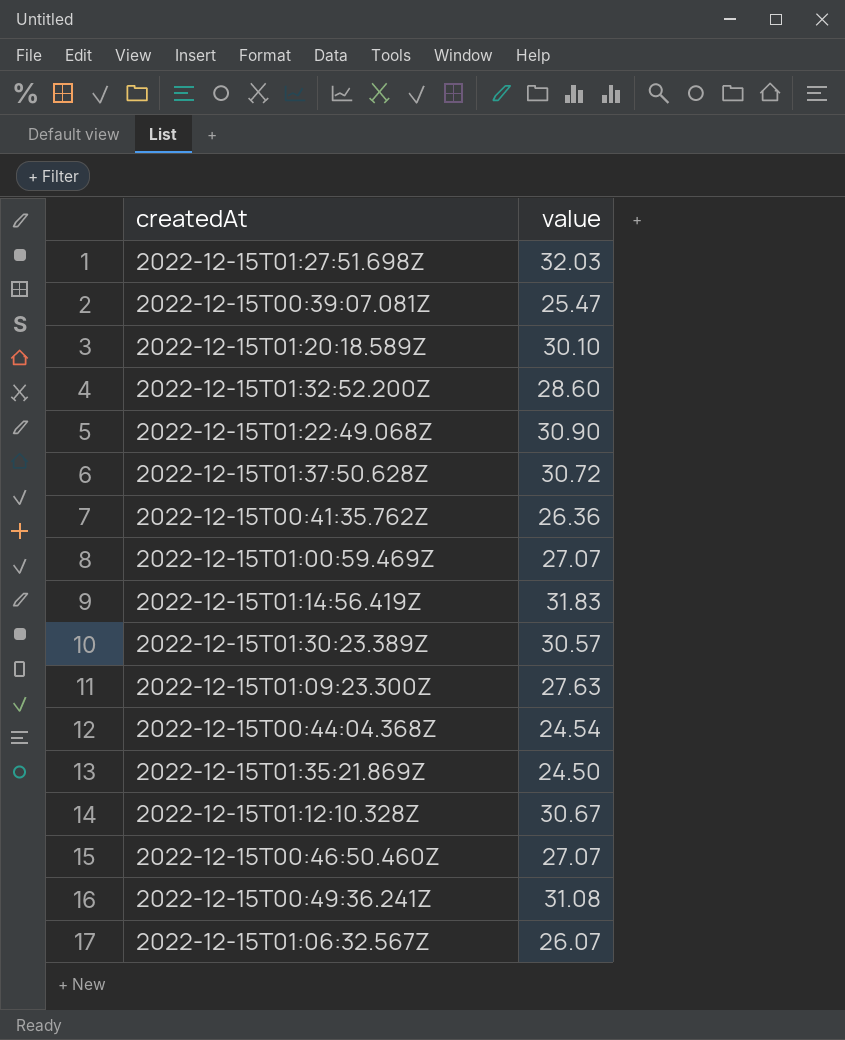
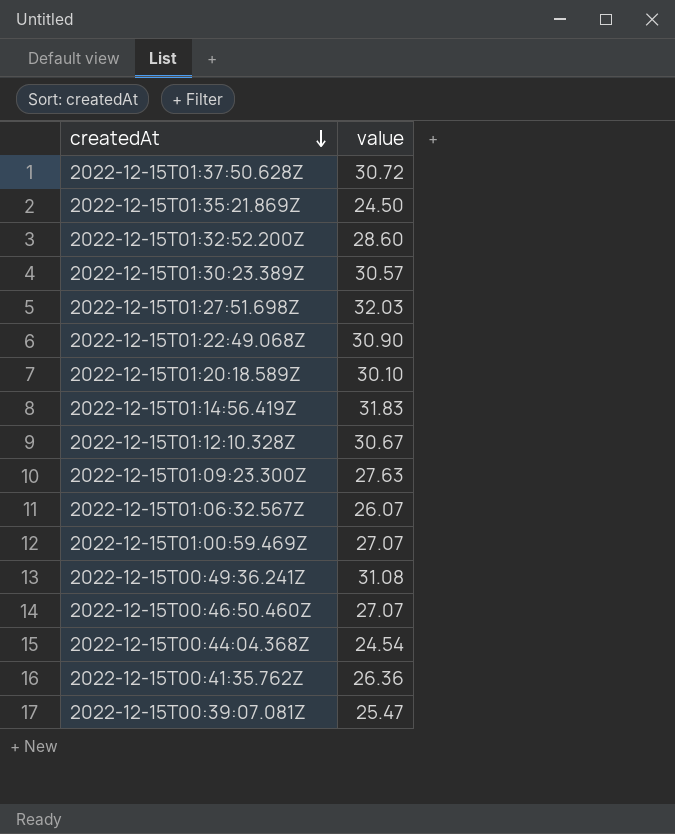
row order: none -> createdAt descending

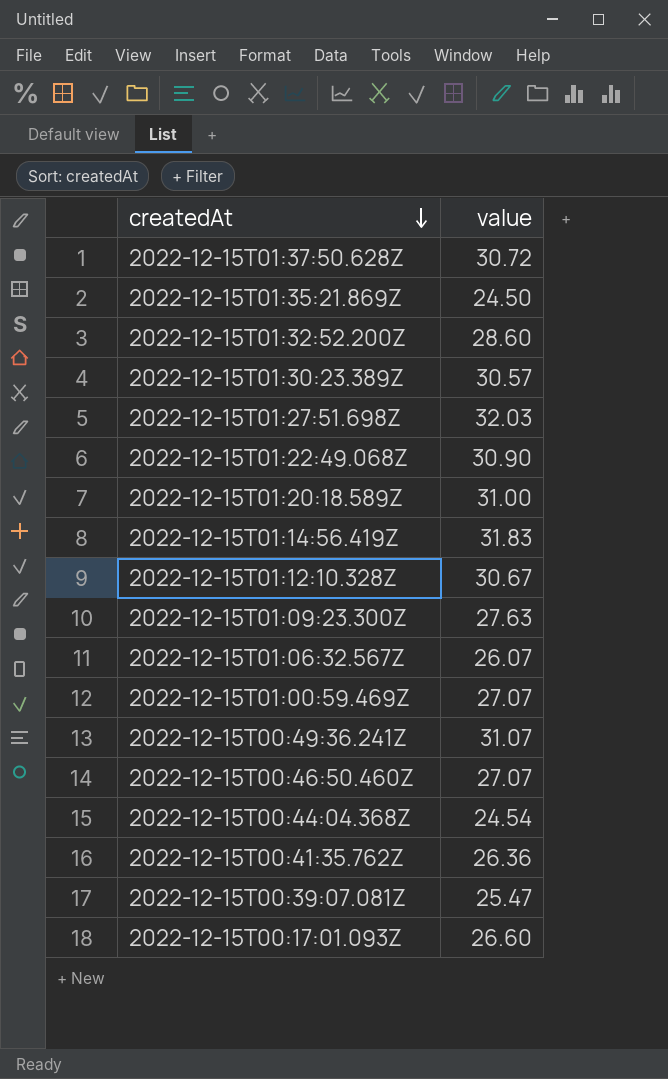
2022-12-15T01:20:18.589Z | value: 30.10 -> 31.00
2022-12-15T00:49:36.241Z | value: 31.08 -> 31.07
row 2022-12-15T00:17:01.093Z: none -> 26.60

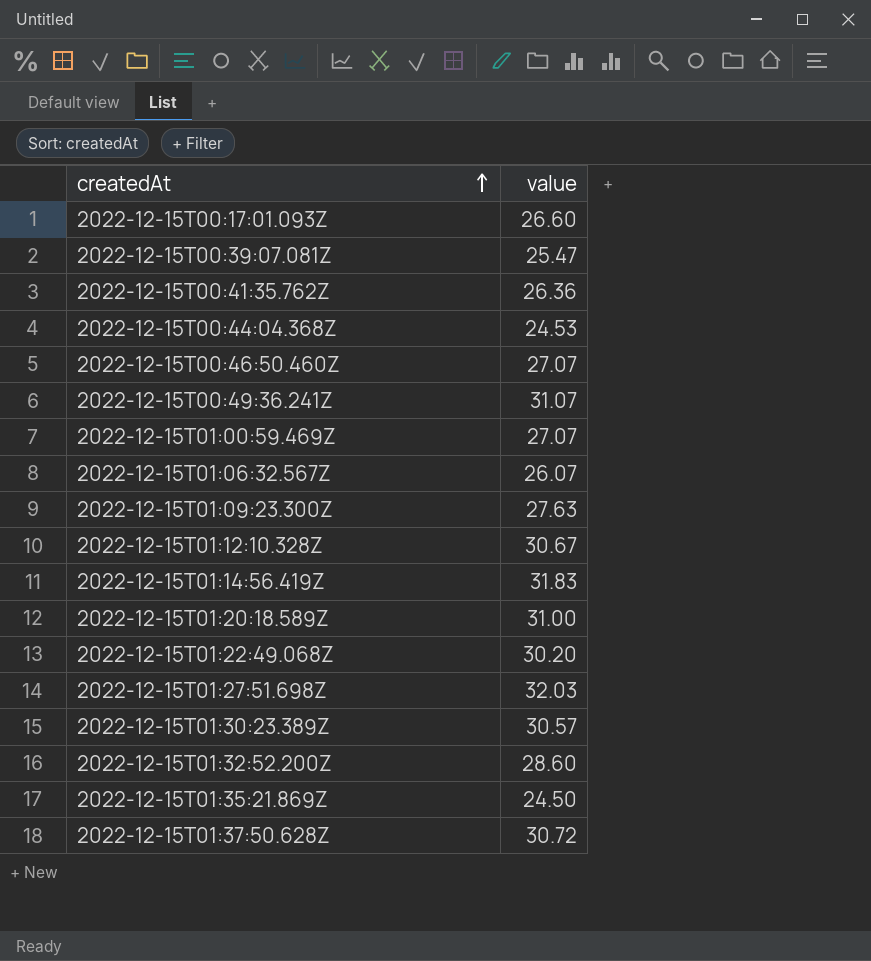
row order: createdAt descending -> createdAt ascending
2022-12-15T00:44:04.368Z | value: 24.54 -> 24.53
2022-12-15T01:22:49.068Z | value: 30.90 -> 30.20

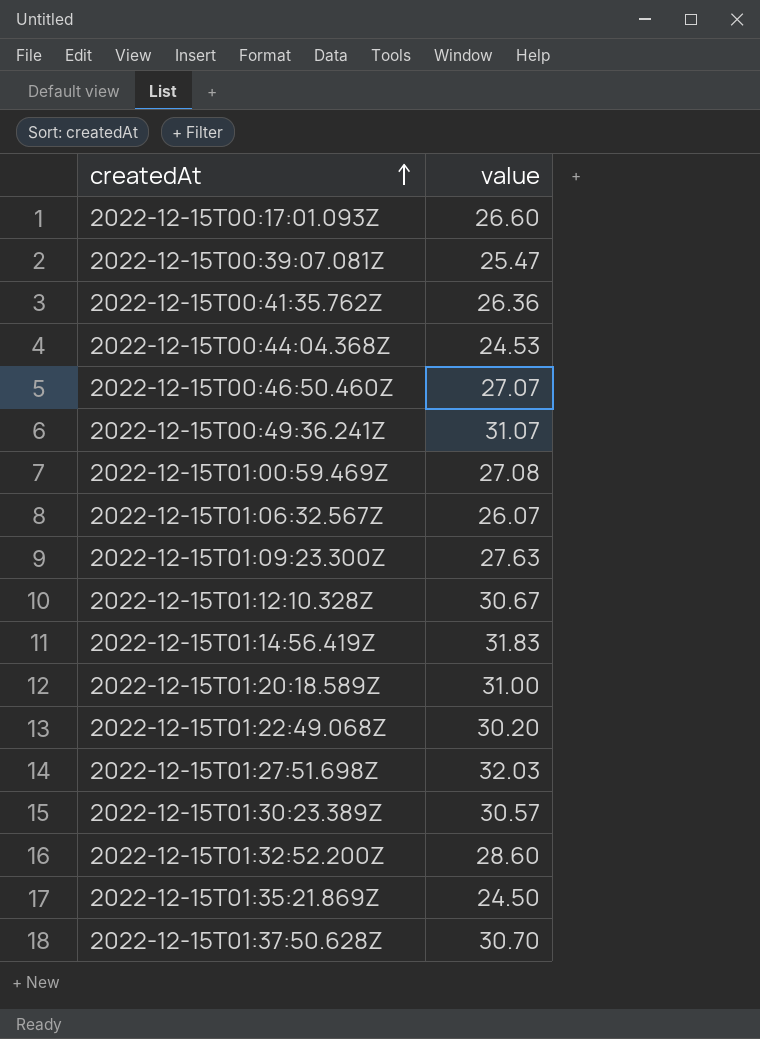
2022-12-15T01:00:59.469Z | value: 27.07 -> 27.08
2022-12-15T01:37:50.628Z | value: 30.72 -> 30.70

